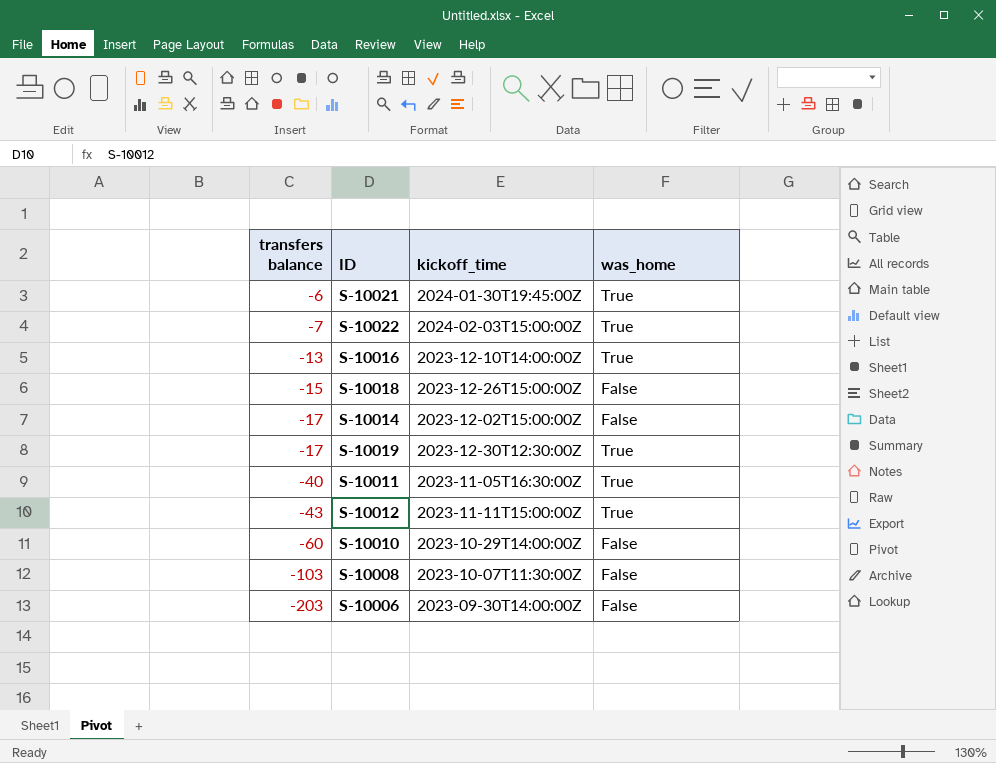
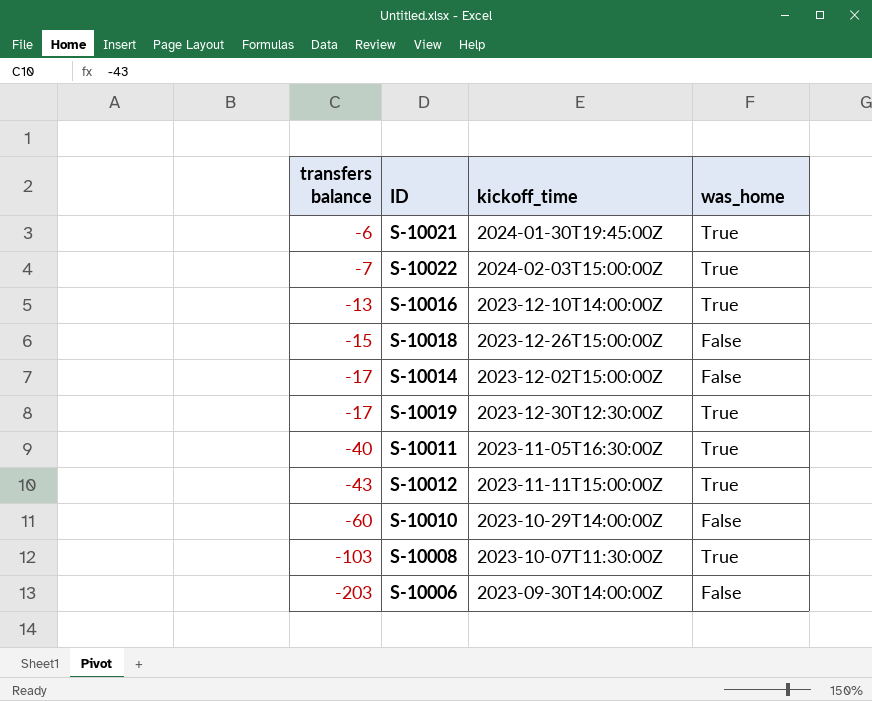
S-10008 | was_home: False -> True

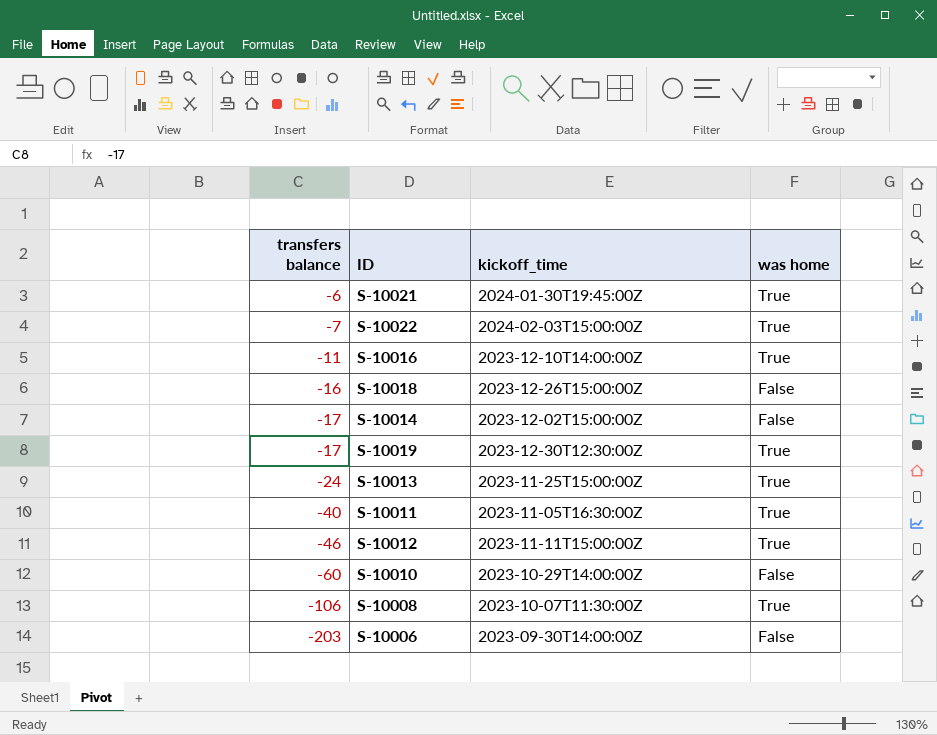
column name: was_home -> was home
S-10016 | transfers balance: -13 -> -11
S-10018 | transfers balance: -15 -> -16
row S-10013: none -> -24 | 2023-11-25T15:00:00Z | True
S-10012 | transfers balance: -43 -> -46
S-10008 | transfers balance: -103 -> -106

